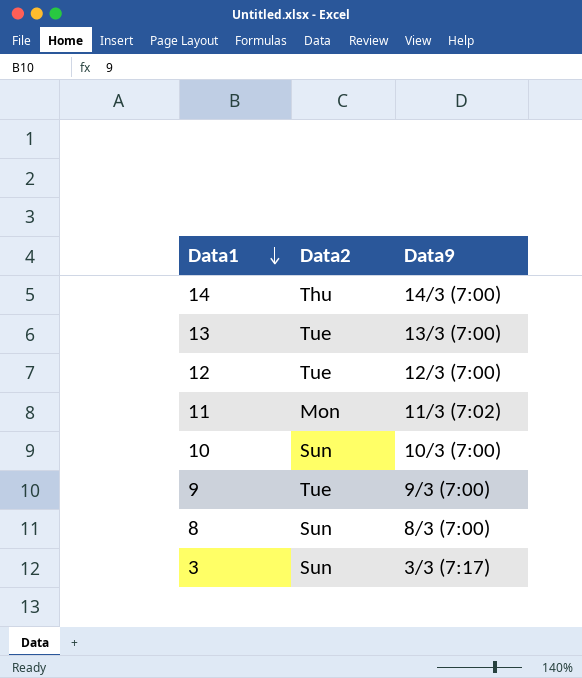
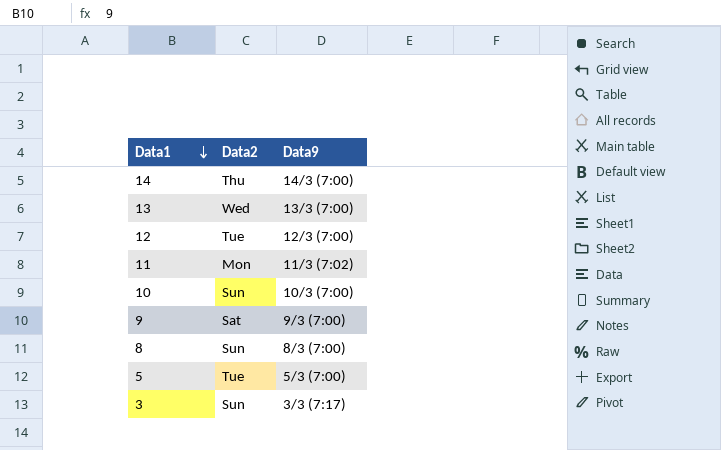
13 | Data2: Tue -> Wed
9 | Data2: Tue -> Sat
row 5: none -> Tue | 5/3 (7:00)

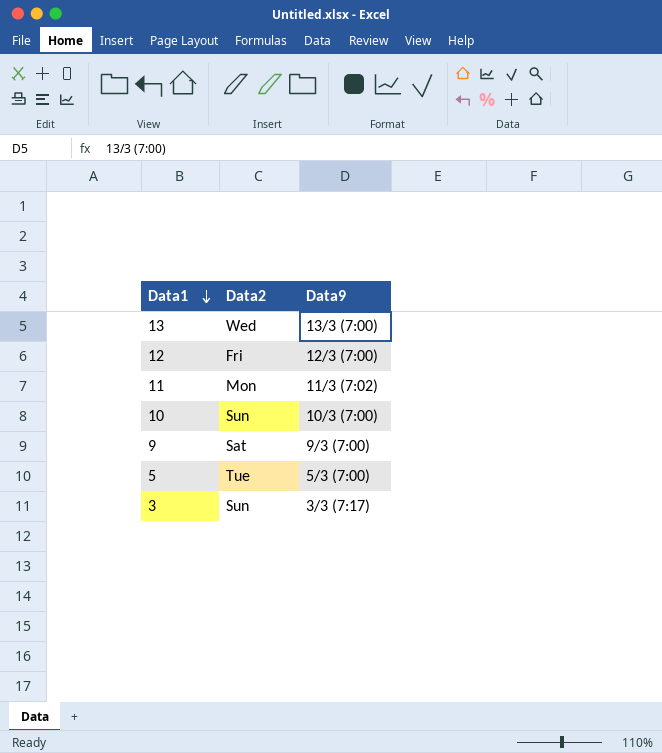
row 14: Thu | 14/3 (7:00) -> none
row 8: Sun | 8/3 (7:00) -> none
12 | Data2: Tue -> Fri

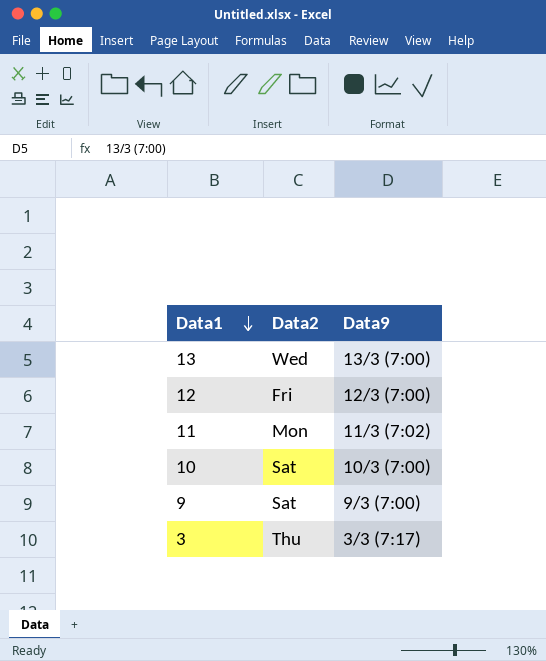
row 5: Tue | 5/3 (7:00) -> none
10 | Data2: Sun -> Sat
3 | Data2: Sun -> Thu

